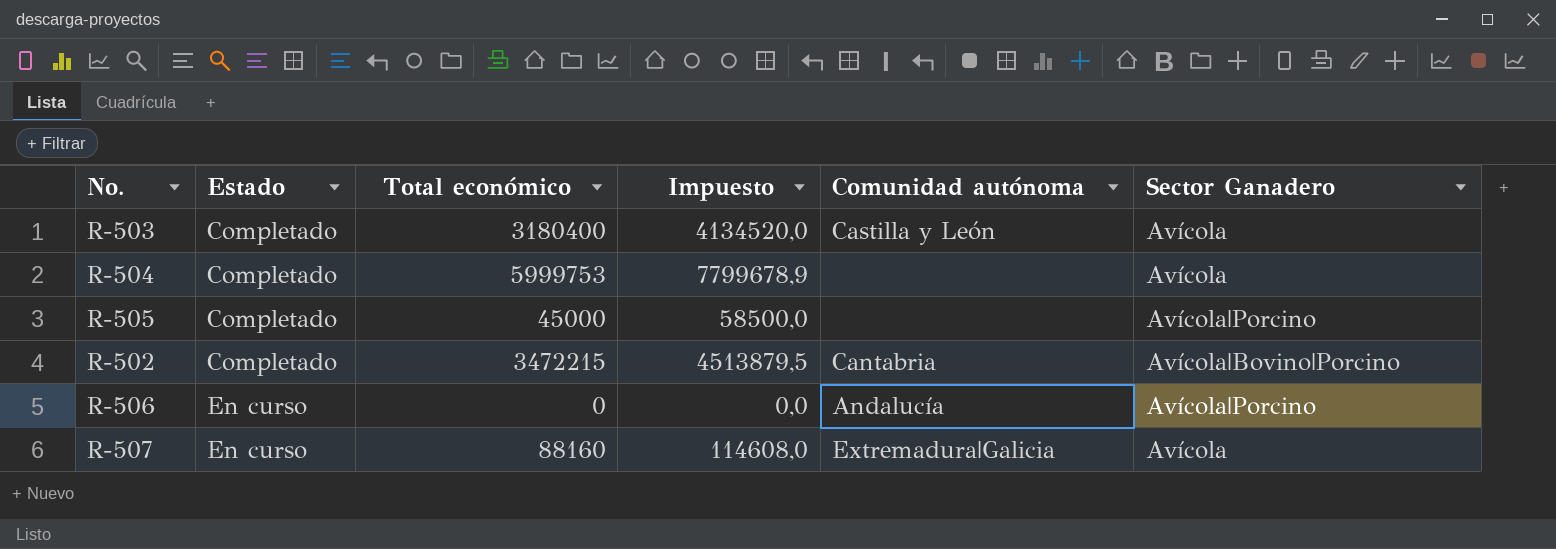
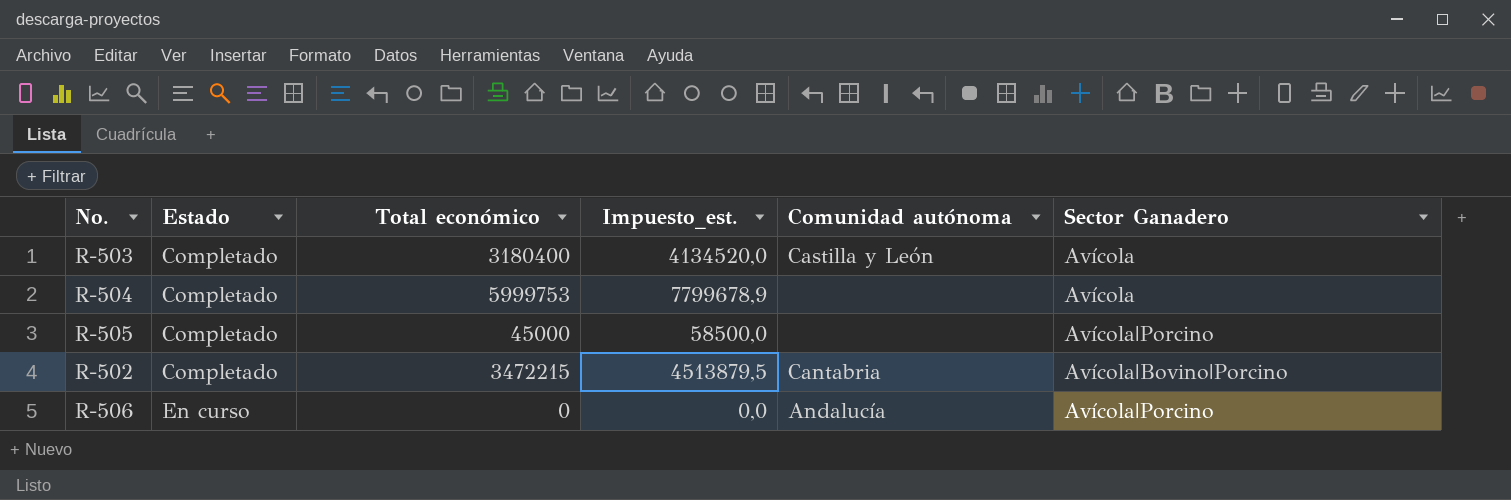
column name: Impuesto -> Impuesto_est.
row R-507: En curso | 88160 | 114608,0 | Extremadura|Galicia | Avícola -> none

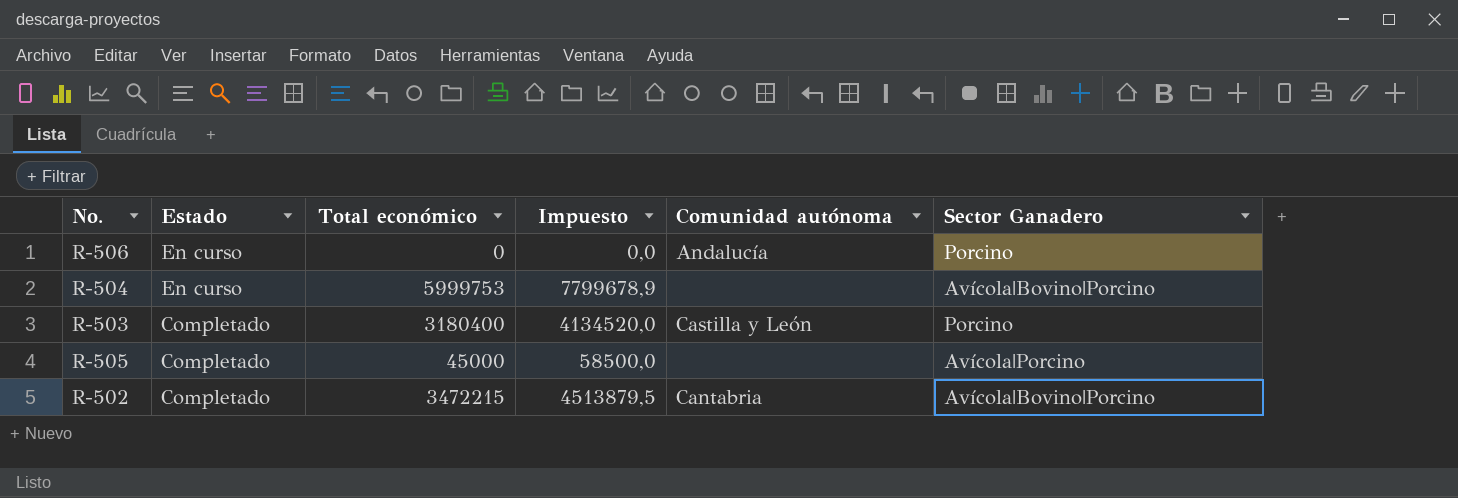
row order: Estado ascending -> Estado descending
column name: Impuesto_est. -> Impuesto
R-506 | Sector Ganadero: Avícola|Porcino -> Porcino
R-504 | Estado: Completado -> En curso
R-504 | Sector Ganadero: Avícola -> Avícola|Bovino|Porcino
R-503 | Sector Ganadero: Avícola -> Porcino

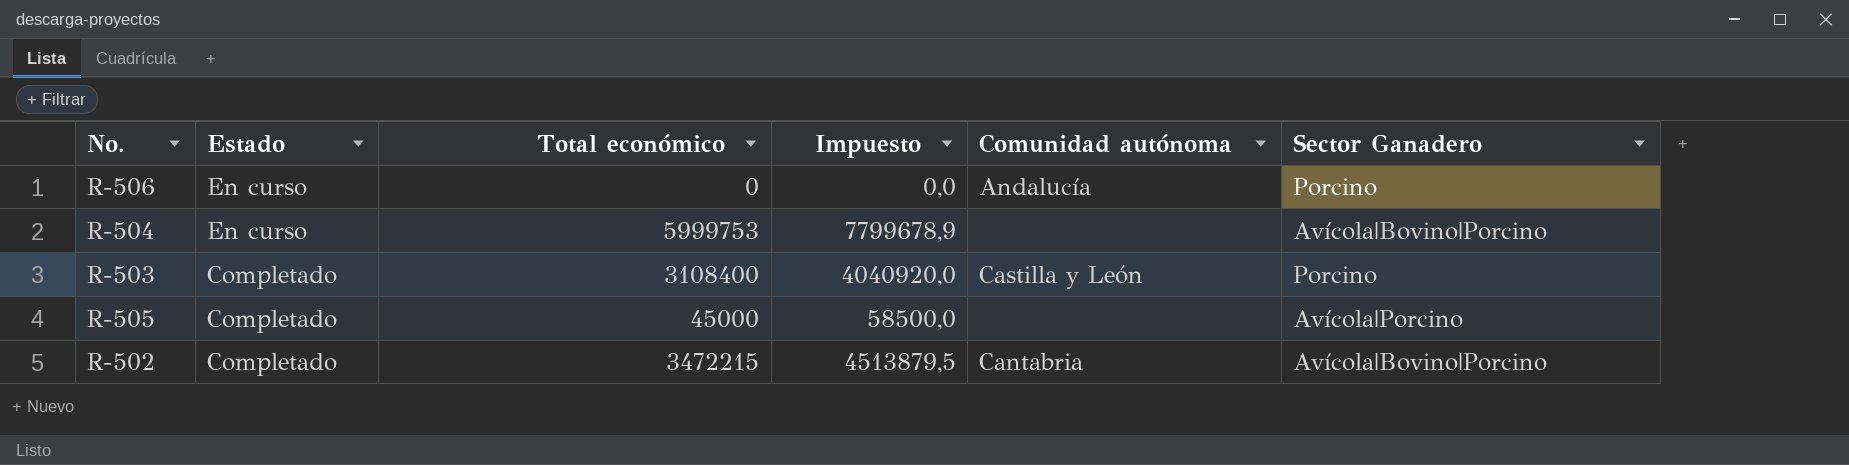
R-503 | Total económico: 3180400 -> 3108400
R-503 | Impuesto: 4134520,0 -> 4040920,0

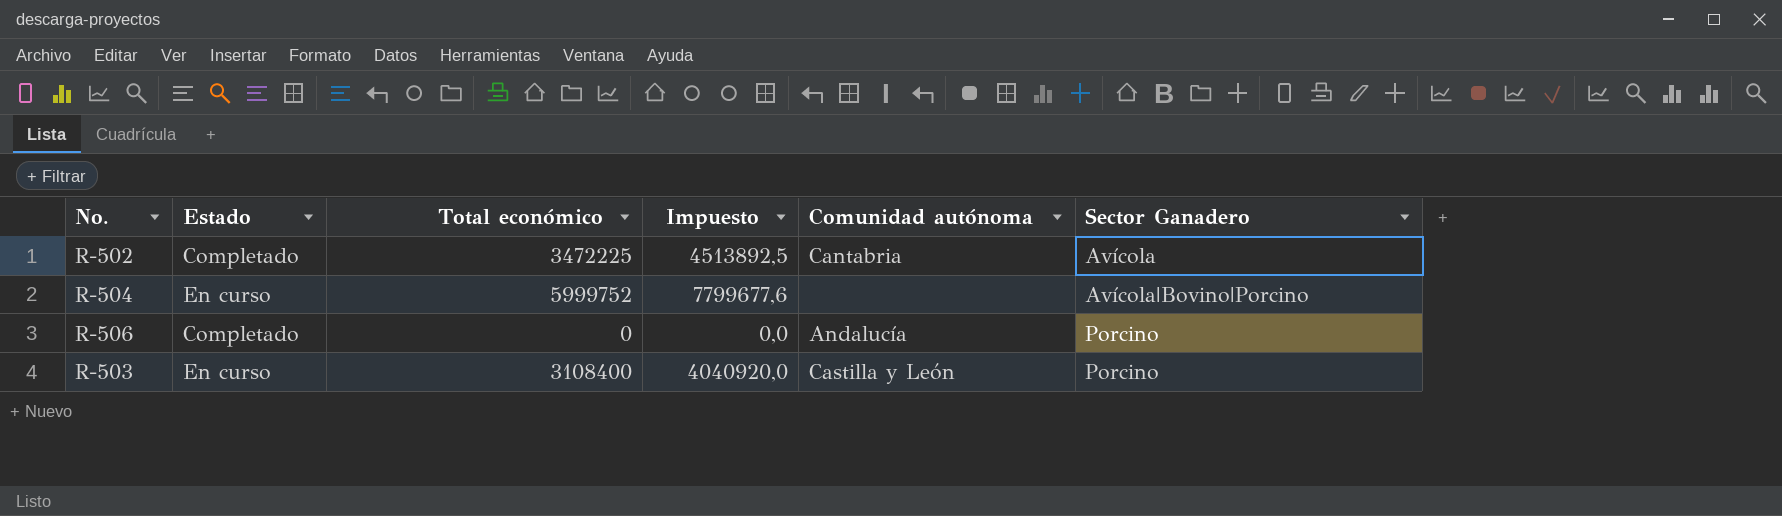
row order: Estado descending -> Sector Ganadero ascending
row R-505: Completado | 45000 | 58500,0 | none | Avícola|Porcino -> none
R-502 | Total económico: 3472215 -> 3472225
R-502 | Impuesto: 4513879,5 -> 4513892,5
R-502 | Sector Ganadero: Avícola|Bovino|Porcino -> Avícola
R-504 | Total económico: 5999753 -> 5999752
R-504 | Impuesto: 7799678,9 -> 7799677,6
R-506 | Estado: En curso -> Completado
R-503 | Estado: Completado -> En curso

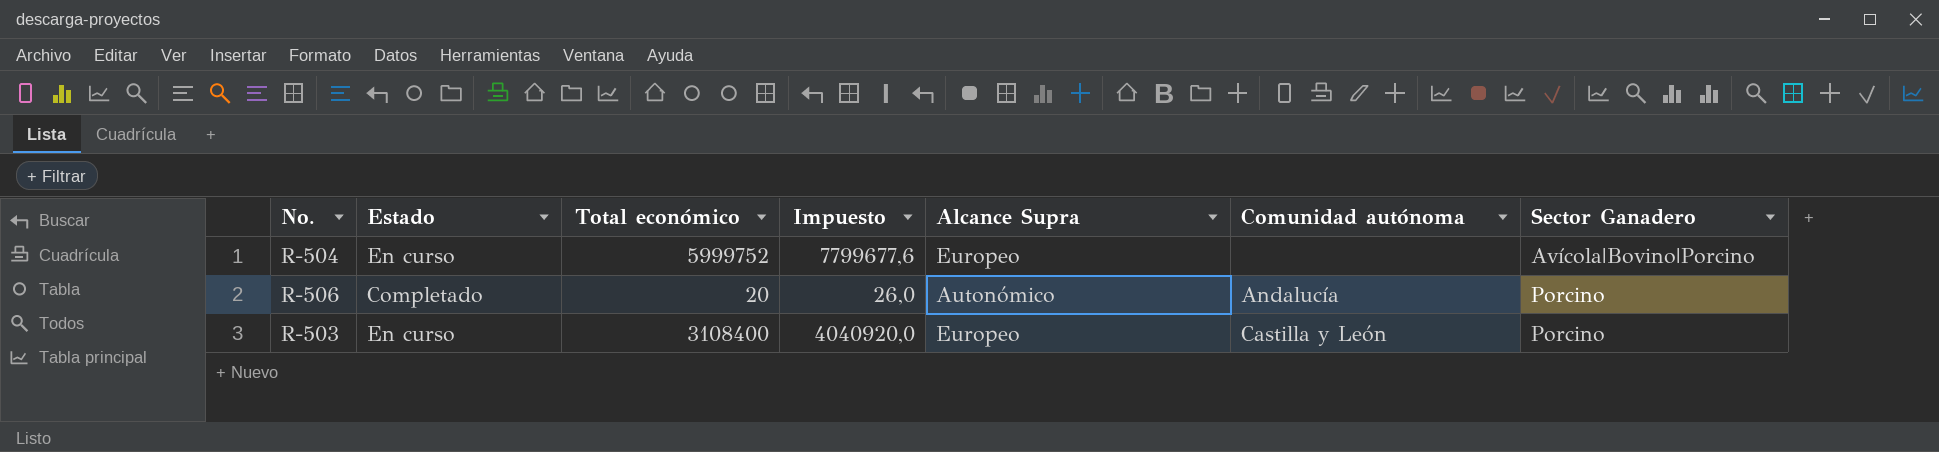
column Alcance Supra | position: none -> 5
row R-502: Completado | 3472225 | 4513892,5 | Cantabria | Avícola -> none
R-506 | Total económico: 0 -> 20
R-506 | Impuesto: 0,0 -> 26,0

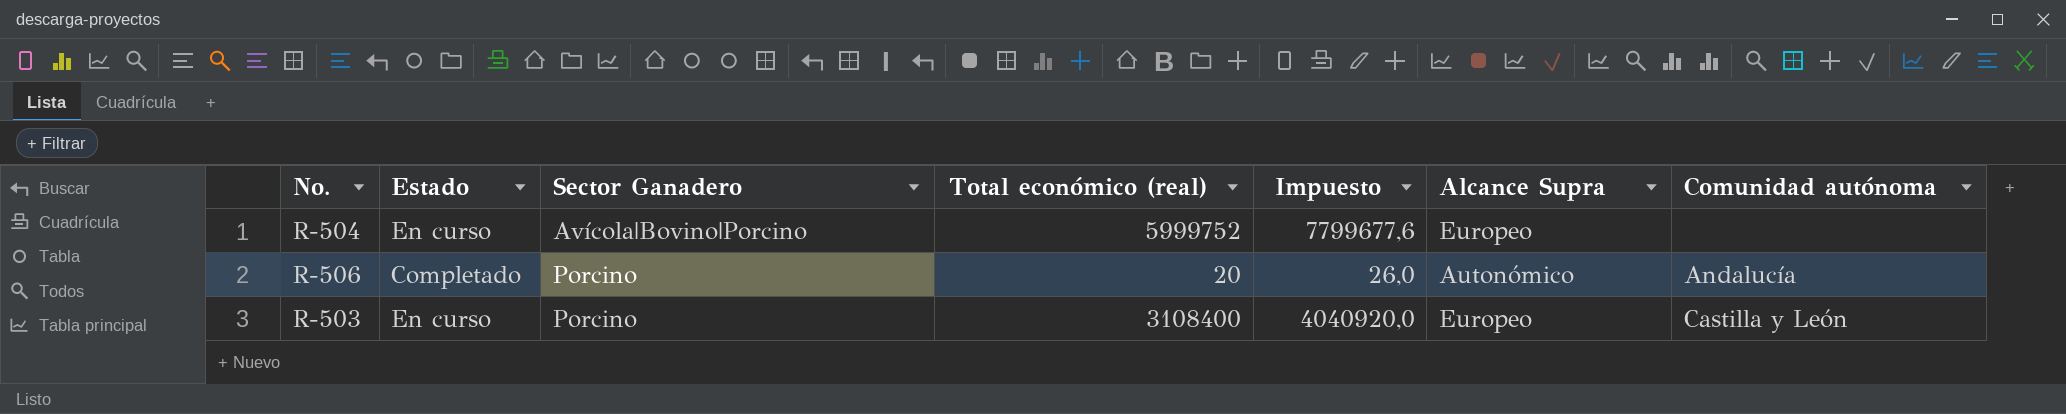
column Sector Ganadero | position: 7 -> 3
column name: Total económico -> Total económico (real)

